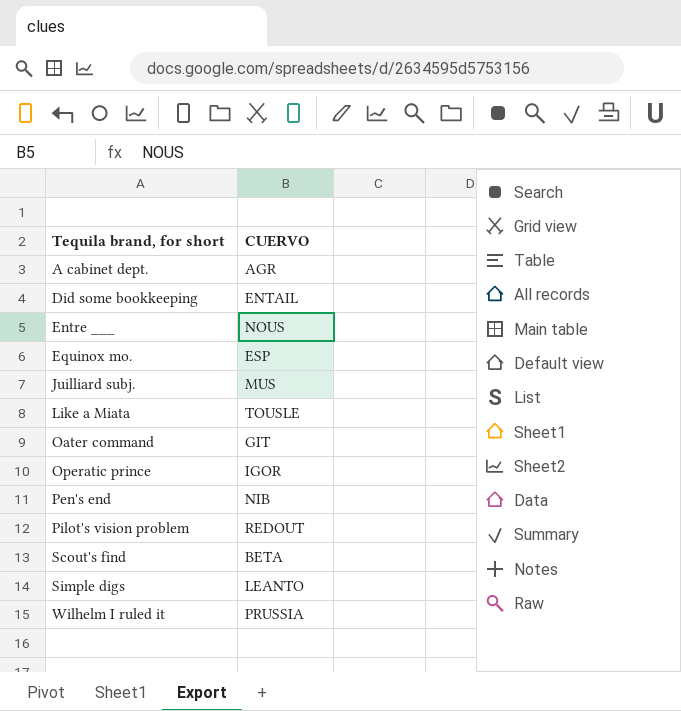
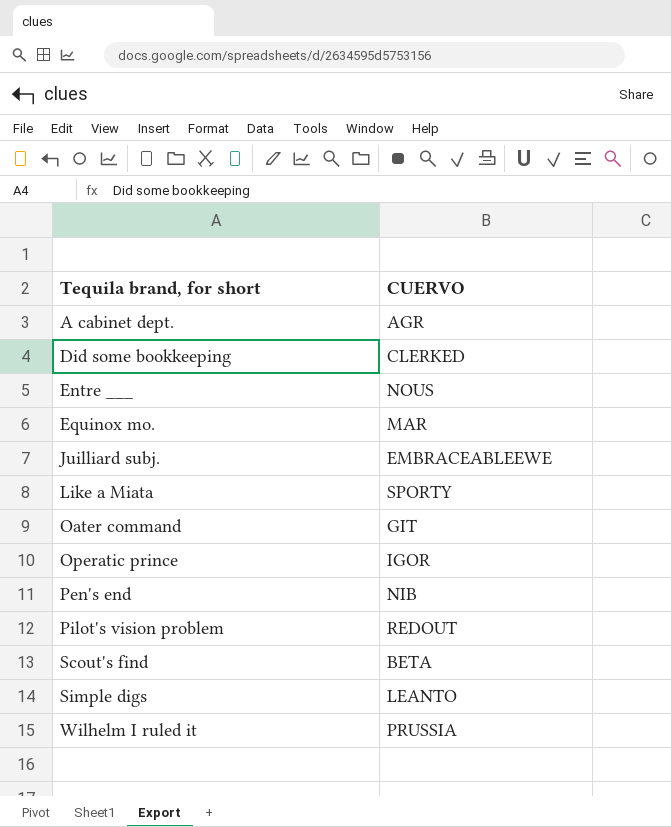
Did some bookkeeping | CUERVO: ENTAIL -> CLERKED
Equinox mo. | CUERVO: ESP -> MAR
Juilliard subj. | CUERVO: MUS -> EMBRACEABLEEWE
Like a Miata | CUERVO: TOUSLE -> SPORTY

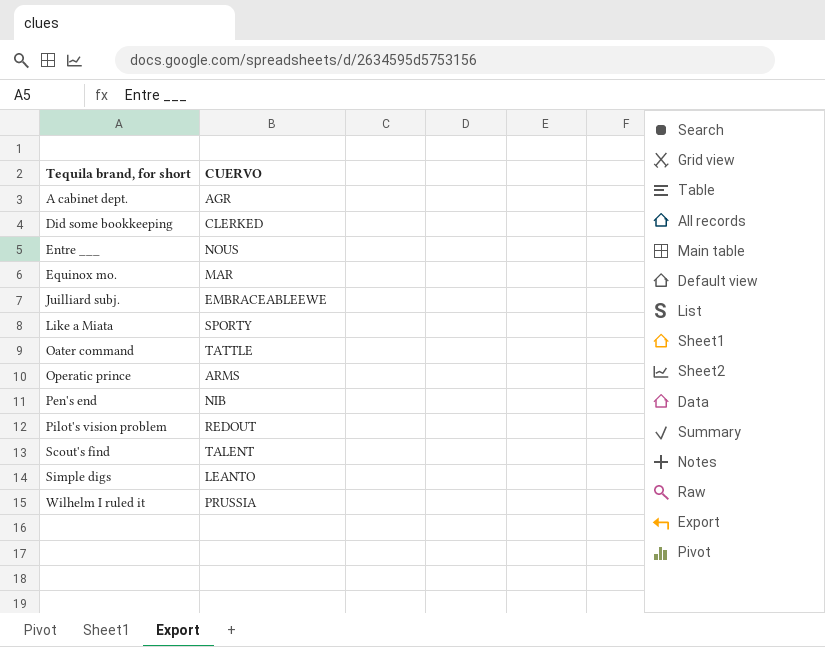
Oater command | CUERVO: GIT -> TATTLE
Operatic prince | CUERVO: IGOR -> ARMS
Scout's find | CUERVO: BETA -> TALENT

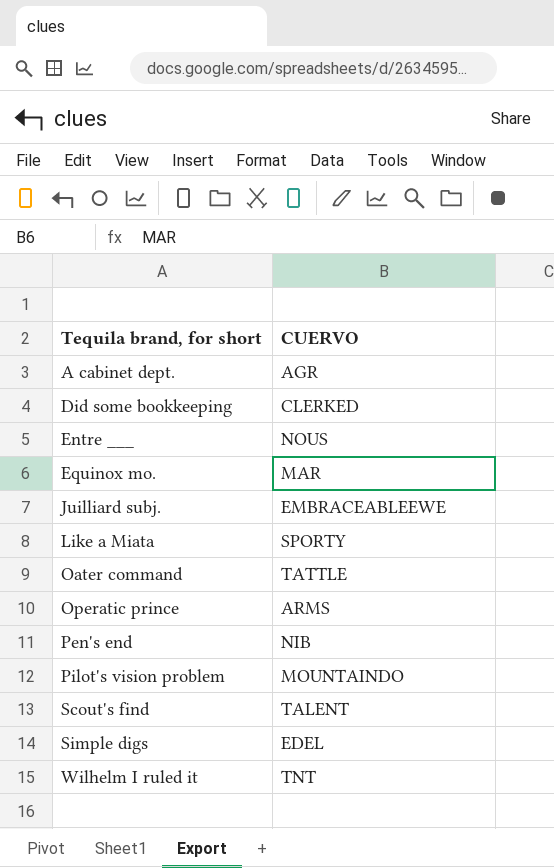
Pilot's vision problem | CUERVO: REDOUT -> MOUNTAINDO
Simple digs | CUERVO: LEANTO -> EDEL
Wilhelm I ruled it | CUERVO: PRUSSIA -> TNT

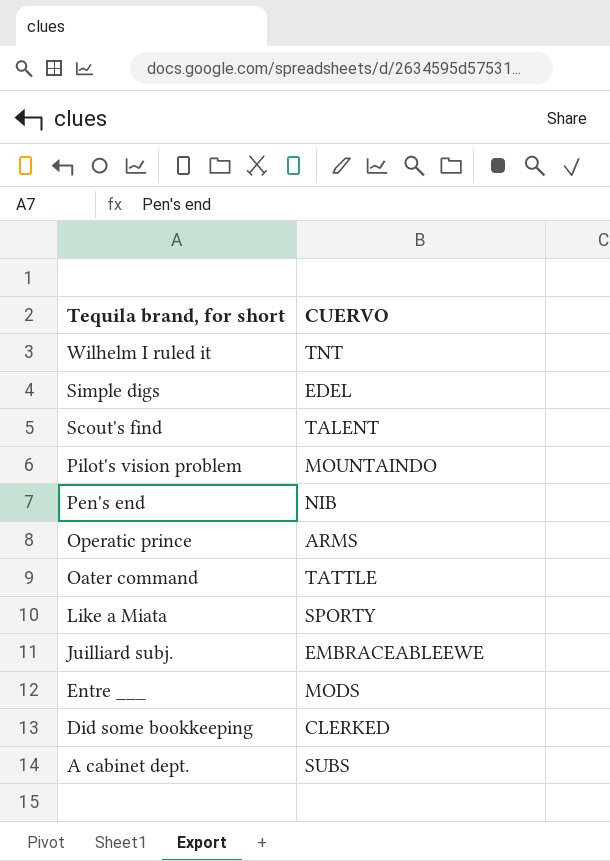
row order: Tequila brand, for short ascending -> Tequila brand, for short descending
row Equinox mo.: MAR -> none
Entre ___ | CUERVO: NOUS -> MODS
A cabinet dept. | CUERVO: AGR -> SUBS

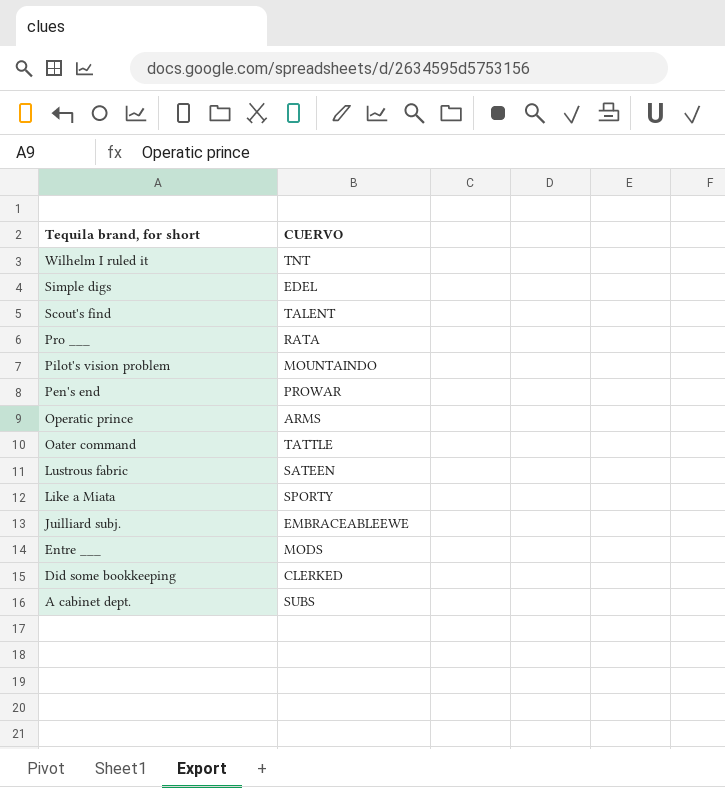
row Pro ___: none -> RATA
Pen's end | CUERVO: NIB -> PROWAR
row Lustrous fabric: none -> SATEEN

